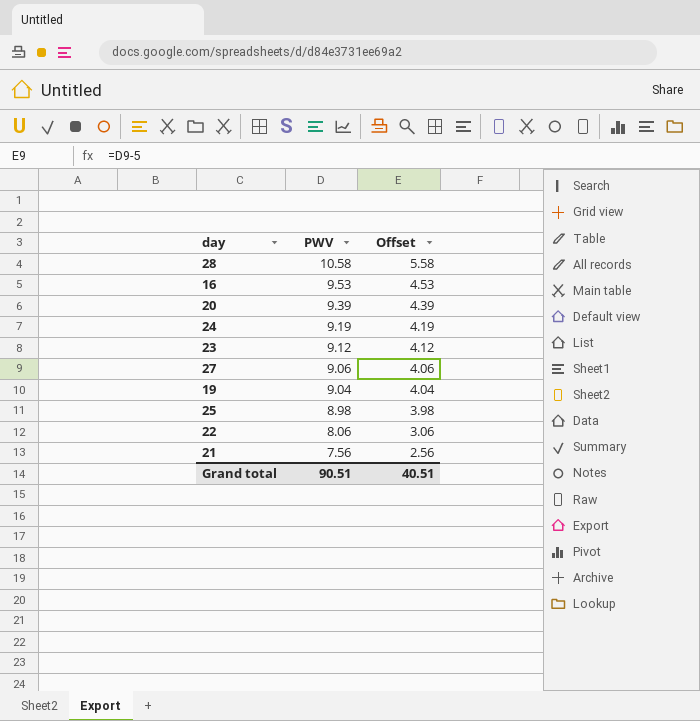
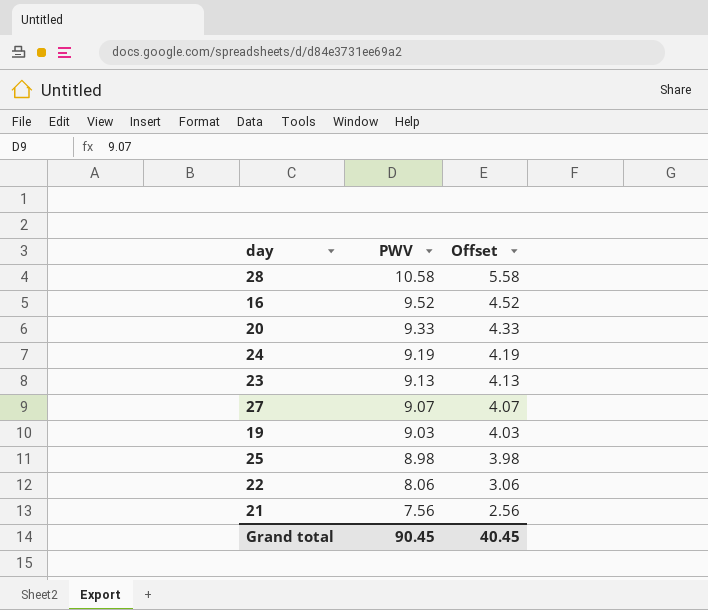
16 | PWV: 9.53 -> 9.52
16 | Offset: 4.53 -> 4.52
20 | PWV: 9.39 -> 9.33
20 | Offset: 4.39 -> 4.33
23 | PWV: 9.12 -> 9.13
23 | Offset: 4.12 -> 4.13
27 | PWV: 9.06 -> 9.07
27 | Offset: 4.06 -> 4.07
19 | PWV: 9.04 -> 9.03
19 | Offset: 4.04 -> 4.03
Grand total | PWV: 90.51 -> 90.45
Grand total | Offset: 40.51 -> 40.45

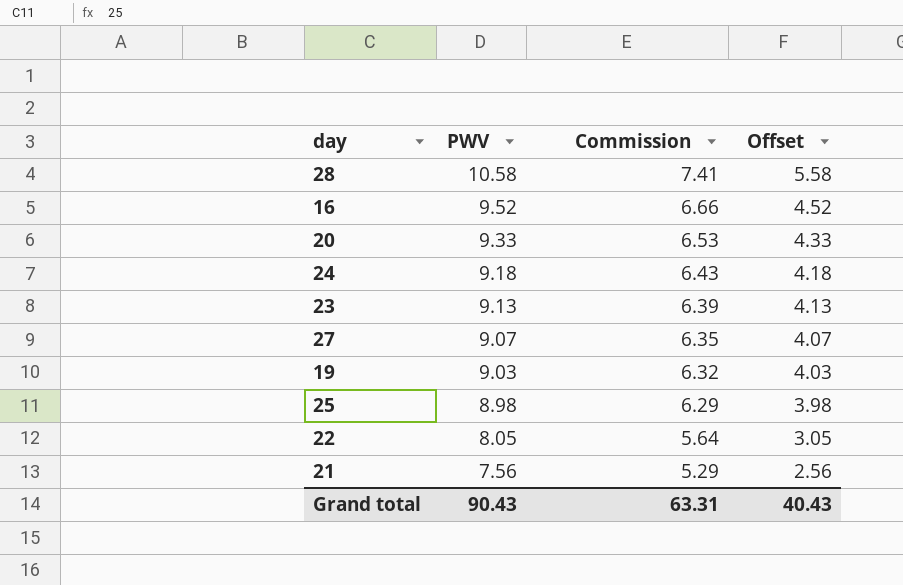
column Commission | formula: none -> [PWV] * 0.7
24 | PWV: 9.19 -> 9.18
24 | Offset: 4.19 -> 4.18
22 | PWV: 8.06 -> 8.05
22 | Offset: 3.06 -> 3.05
Grand total | PWV: 90.45 -> 90.43
Grand total | Offset: 40.45 -> 40.43

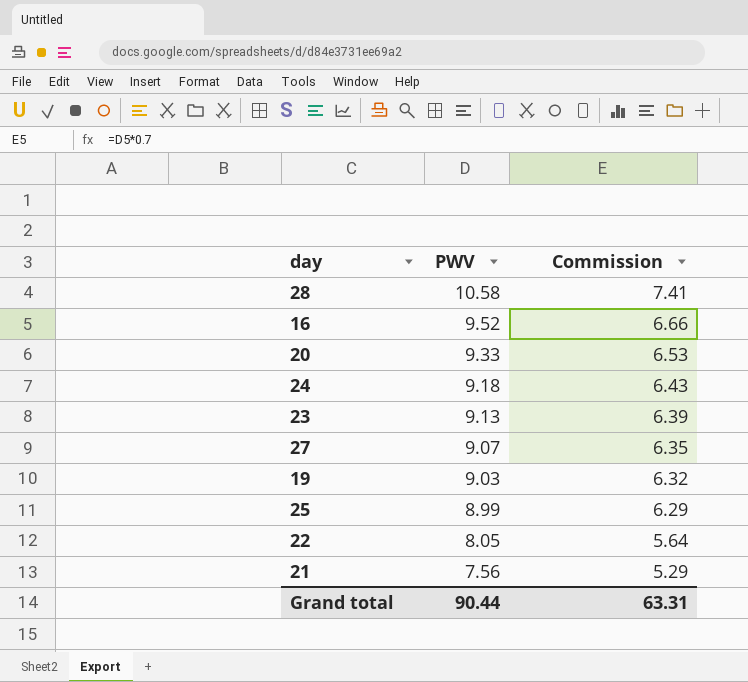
column Offset | formula: [PWV] - 5 -> none
25 | PWV: 8.98 -> 8.99
Grand total | PWV: 90.43 -> 90.44

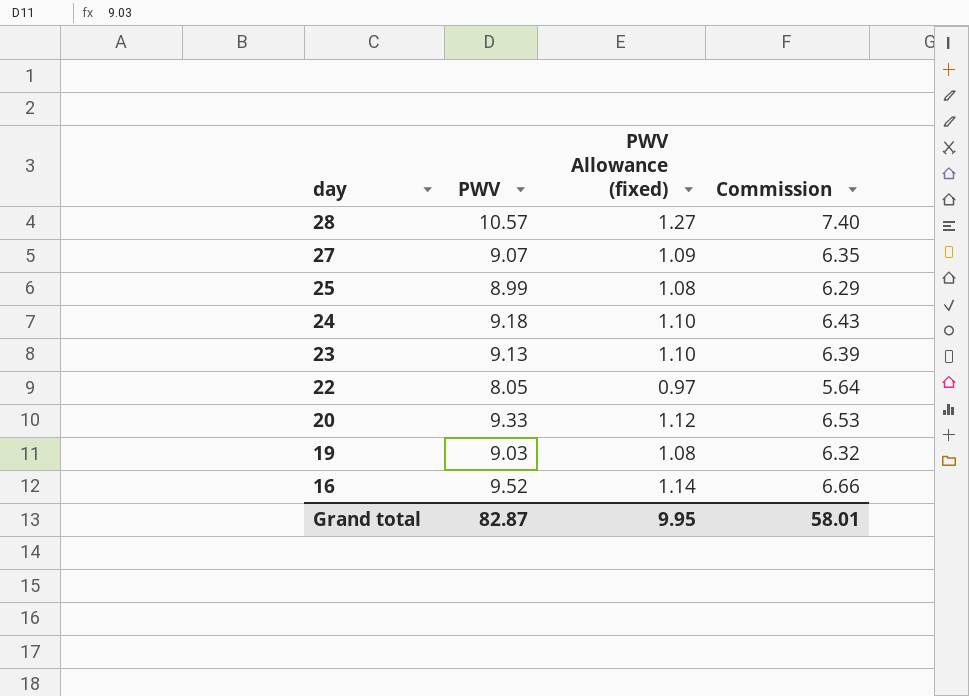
row order: PWV descending -> day descending
column PWV Allowance (fixed) | formula: none -> [PWV] * 0.12
row 21: 7.56 | 5.29 -> none
28 | PWV: 10.58 -> 10.57
28 | Commission: 7.41 -> 7.40
Grand total | PWV: 90.44 -> 82.87
Grand total | Commission: 63.31 -> 58.01

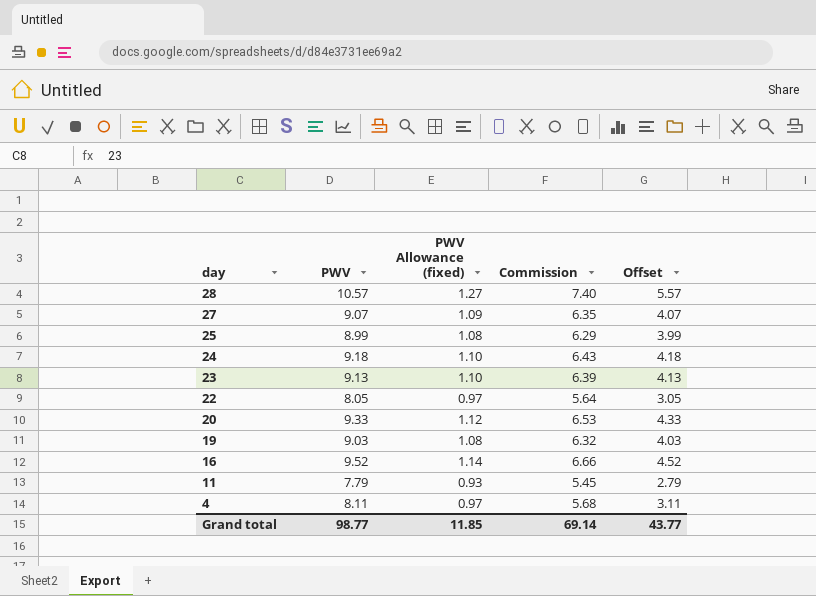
column Offset | formula: none -> [PWV] - 5
row 11: none -> 7.79 | 0.93 | 5.45 | 2.79
row 4: none -> 8.11 | 0.97 | 5.68 | 3.11
Grand total | PWV: 82.87 -> 98.77
Grand total | PWV Allowance (fixed): 9.95 -> 11.85
Grand total | Commission: 58.01 -> 69.14

